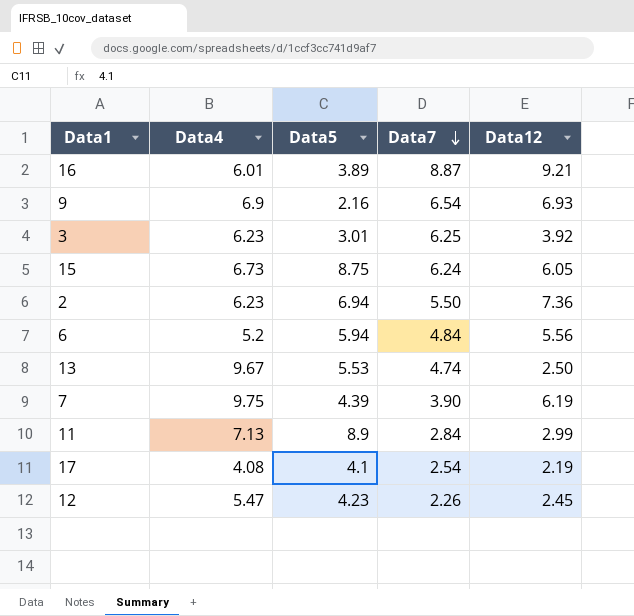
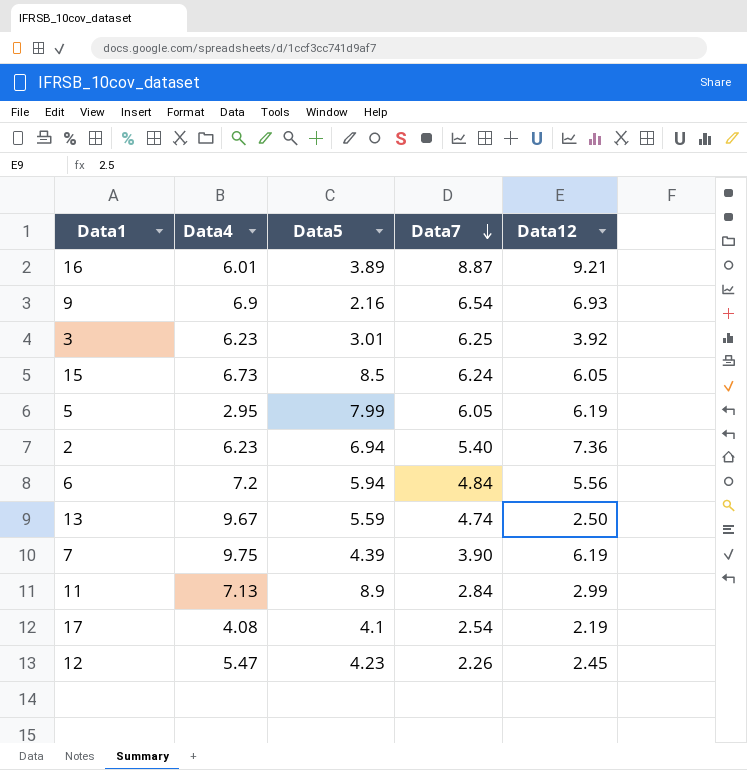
15 | Data5: 8.75 -> 8.5
row 5: none -> 2.95 | 7.99 | 6.05 | 6.19
2 | Data7: 5.50 -> 5.40
6 | Data4: 5.2 -> 7.2
13 | Data5: 5.53 -> 5.59

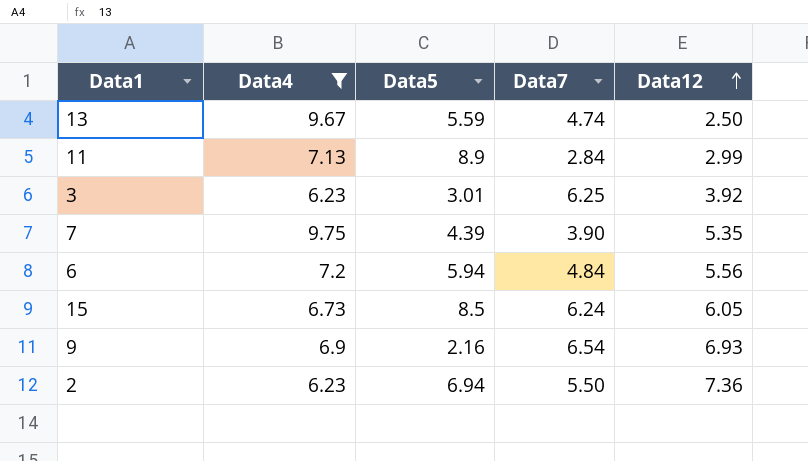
filter: none -> Data4 >= 6.23
row order: Data7 descending -> Data12 ascending
7 | Data12: 6.19 -> 5.35
2 | Data7: 5.40 -> 5.50

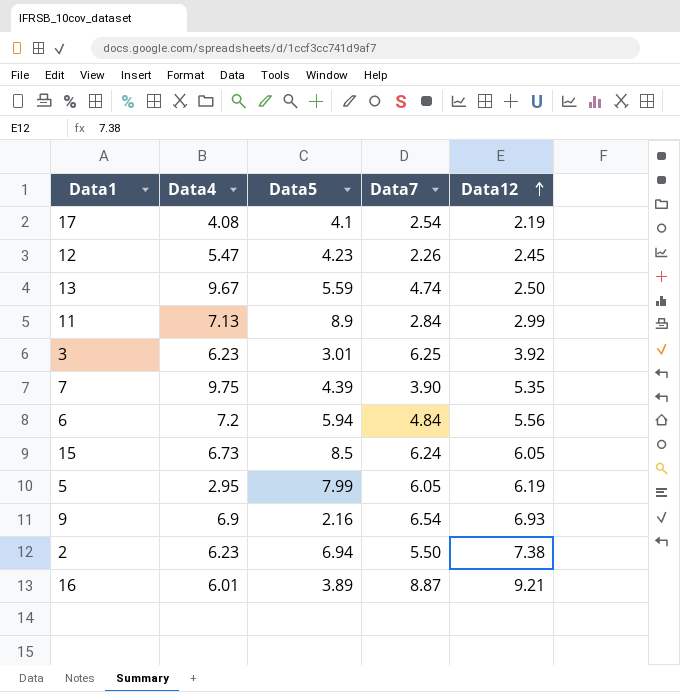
filter: Data4 >= 6.23 -> none
2 | Data12: 7.36 -> 7.38

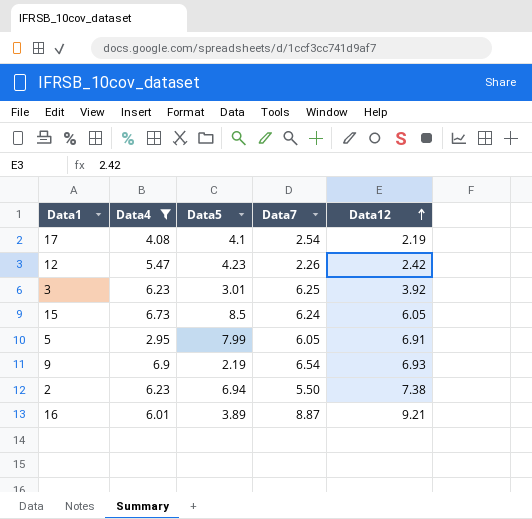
filter: none -> Data4 <= 6.9
12 | Data12: 2.45 -> 2.42
5 | Data12: 6.19 -> 6.91
9 | Data5: 2.16 -> 2.19

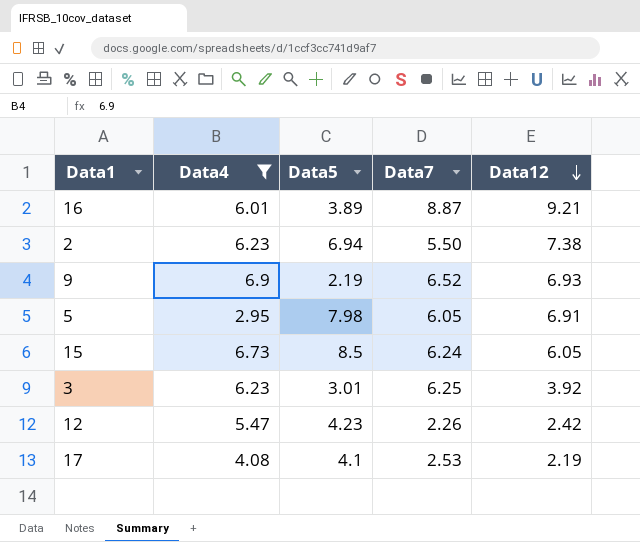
row order: Data12 ascending -> Data12 descending
9 | Data7: 6.54 -> 6.52
5 | Data5: 7.99 -> 7.98
17 | Data7: 2.54 -> 2.53

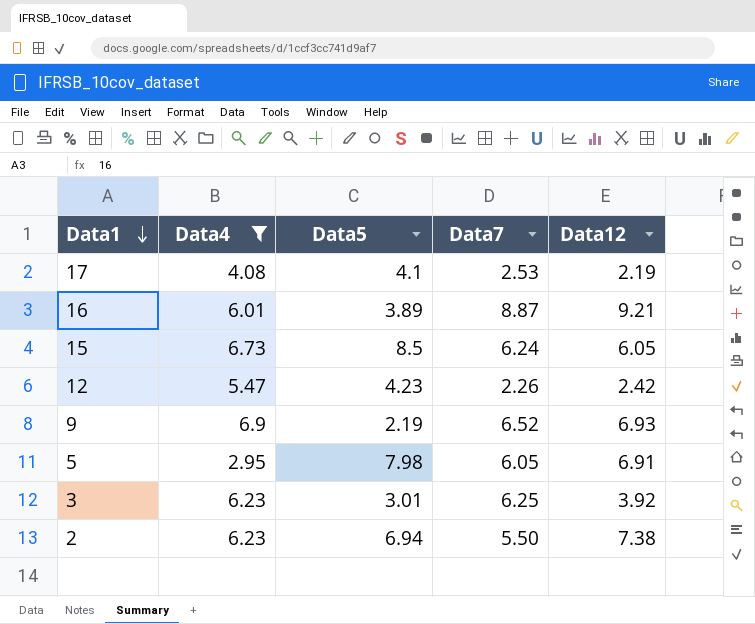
row order: Data12 descending -> Data1 descending

